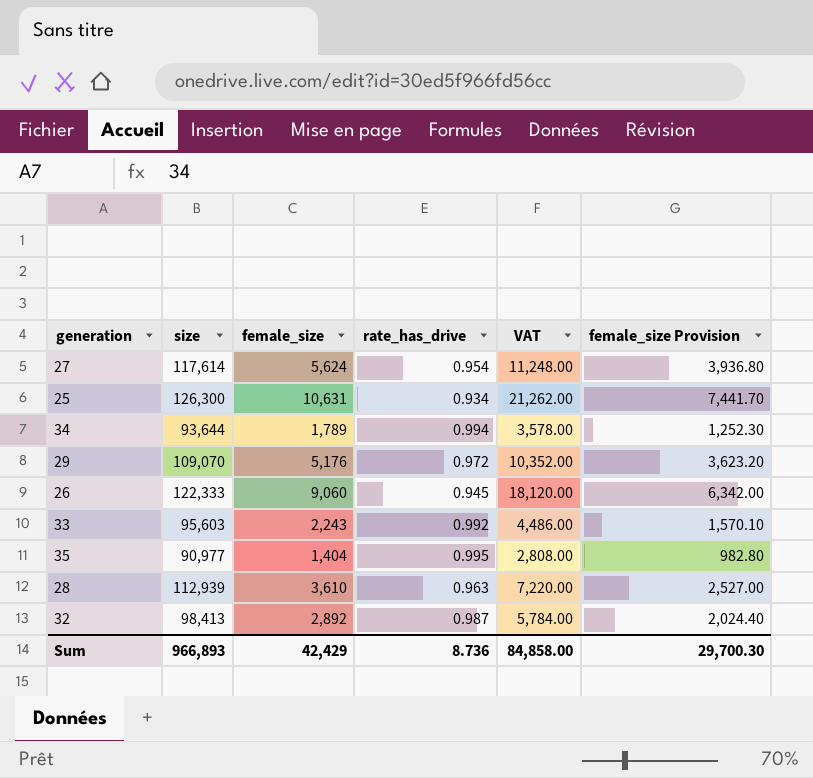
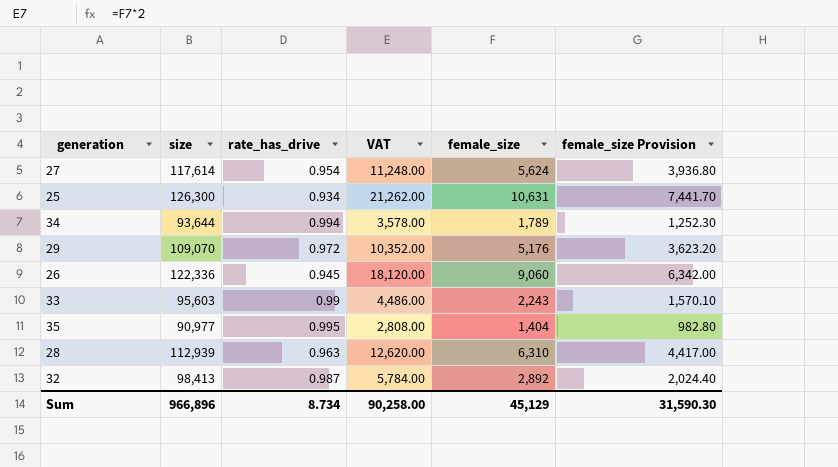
column female_size | position: 3 -> 5
26 | size: 122,333 -> 122,336
33 | rate_has_drive: 0.992 -> 0.99
28 | VAT: 7,220.00 -> 12,620.00
28 | female_size: 3,610 -> 6,310
28 | female_size Provision: 2,527.00 -> 4,417.00
Sum | size: 966,893 -> 966,896
Sum | rate_has_drive: 8.736 -> 8.734
Sum | VAT: 84,858.00 -> 90,258.00
Sum | female_size: 42,429 -> 45,129
Sum | female_size Provision: 29,700.30 -> 31,590.30

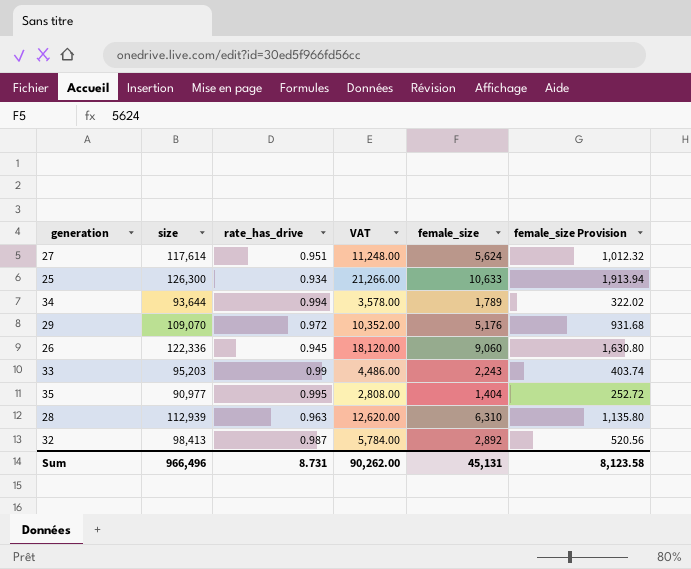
column female_size Provision | formula: [female_size] * 0.7 -> [female_size] * 0.18
27 | rate_has_drive: 0.954 -> 0.951
25 | VAT: 21,262.00 -> 21,266.00
25 | female_size: 10,631 -> 10,633
33 | size: 95,603 -> 95,203
Sum | size: 966,896 -> 966,496
Sum | rate_has_drive: 8.734 -> 8.731
Sum | VAT: 90,258.00 -> 90,262.00
Sum | female_size: 45,129 -> 45,131
Sum | female_size Provision: 31,590.30 -> 8,123.58

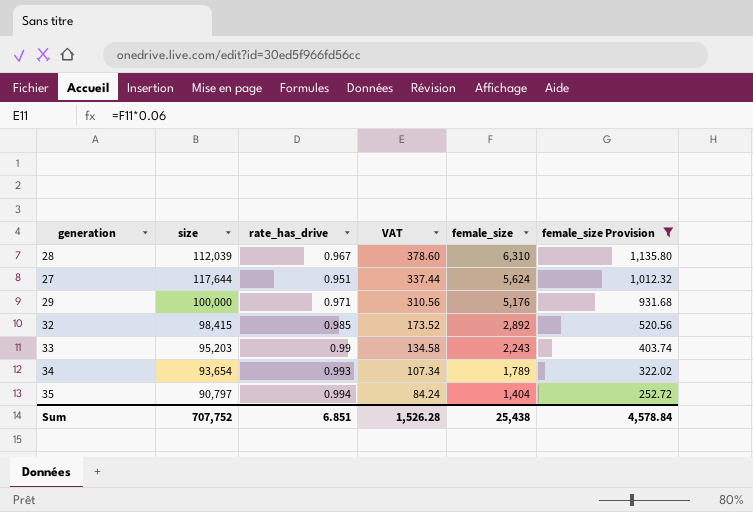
filter: none -> female_size Provision <= 1,135.80
row order: none -> VAT descending
column VAT | formula: [female_size] * 2 -> [female_size] * 0.06
28 | size: 112,939 -> 112,039
28 | rate_has_drive: 0.963 -> 0.967
27 | size: 117,614 -> 117,644
29 | size: 109,070 -> 100,000
29 | rate_has_drive: 0.972 -> 0.971
32 | size: 98,413 -> 98,415
32 | rate_has_drive: 0.987 -> 0.985
34 | size: 93,644 -> 93,654
34 | rate_has_drive: 0.994 -> 0.993
35 | size: 90,977 -> 90,797
35 | rate_has_drive: 0.995 -> 0.994
Sum | size: 966,496 -> 707,752
Sum | rate_has_drive: 8.731 -> 6.851
Sum | VAT: 90,262.00 -> 1,526.28
Sum | female_size: 45,131 -> 25,438
Sum | female_size Provision: 8,123.58 -> 4,578.84

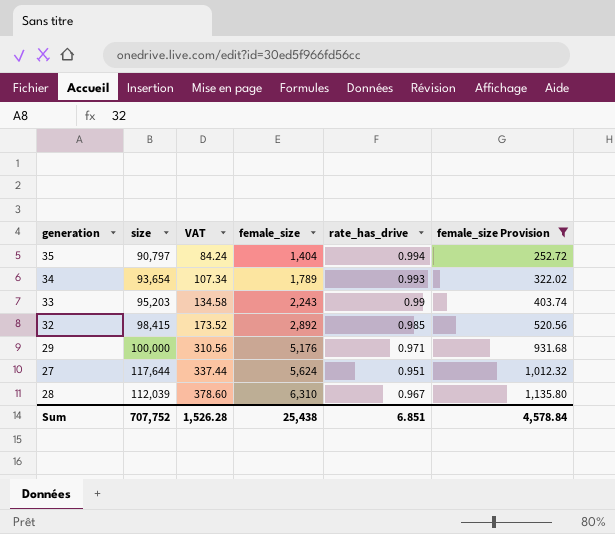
row order: VAT descending -> VAT ascending
column rate_has_drive | position: 3 -> 5

